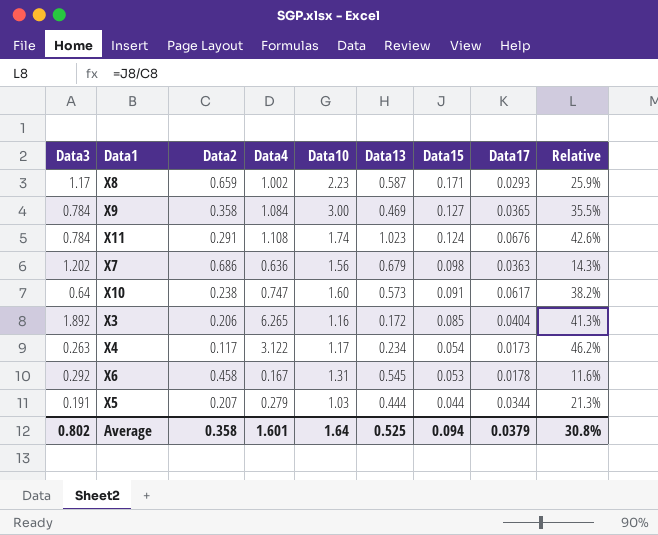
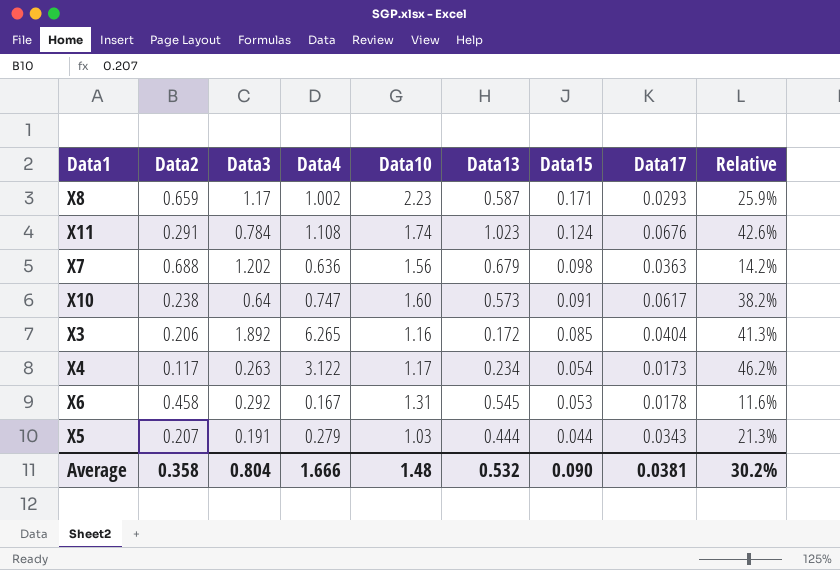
column Data3 | position: 1 -> 3
row X9: 0.784 | 0.358 | 1.084 | 3.00 | 0.469 | 0.127 | 0.0365 | 35.5% -> none
X7 | Data2: 0.686 -> 0.688
X7 | Relative: 14.3% -> 14.2%
X5 | Data17: 0.0344 -> 0.0343
Average | Data3: 0.802 -> 0.804
Average | Data4: 1.601 -> 1.666
Average | Data10: 1.64 -> 1.48
Average | Data13: 0.525 -> 0.532
Average | Data15: 0.094 -> 0.090
Average | Data17: 0.0379 -> 0.0381
Average | Relative: 30.8% -> 30.2%

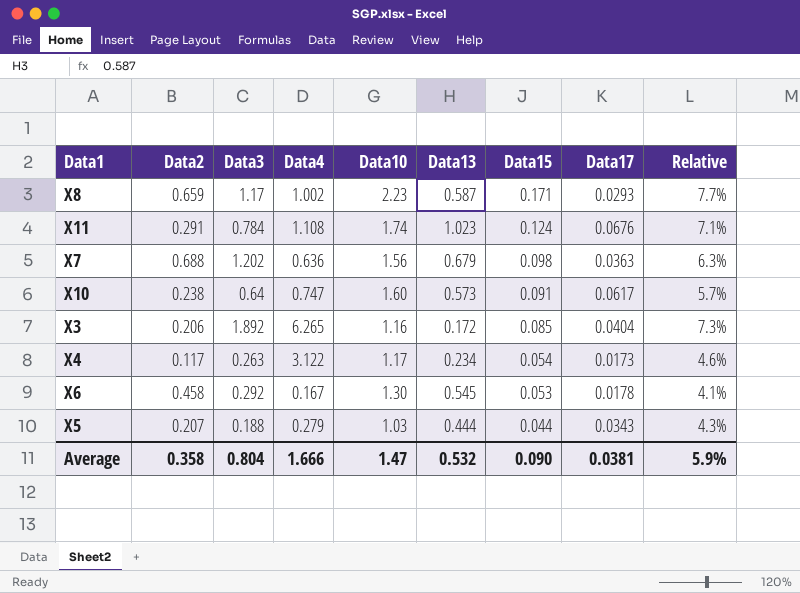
column Relative | formula: [Data15] / [Data2] -> [Data15] / [Data10]
X6 | Data10: 1.31 -> 1.30
X5 | Data3: 0.191 -> 0.188
Average | Data10: 1.48 -> 1.47
Average | Relative: 30.2% -> 5.9%

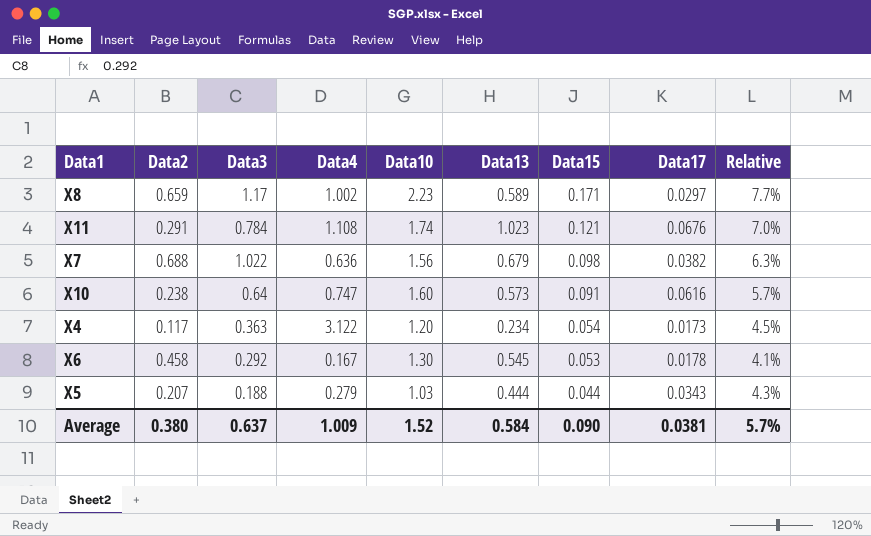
row X3: 0.206 | 1.892 | 6.265 | 1.16 | 0.172 | 0.085 | 0.0404 | 7.3% -> none
X8 | Data13: 0.587 -> 0.589
X8 | Data17: 0.0293 -> 0.0297
X11 | Data15: 0.124 -> 0.121
X11 | Relative: 7.1% -> 7.0%
X7 | Data3: 1.202 -> 1.022
X7 | Data17: 0.0363 -> 0.0382
X10 | Data17: 0.0617 -> 0.0616
X4 | Data3: 0.263 -> 0.363
X4 | Data10: 1.17 -> 1.20
X4 | Relative: 4.6% -> 4.5%
Average | Data2: 0.358 -> 0.380
Average | Data3: 0.804 -> 0.637
Average | Data4: 1.666 -> 1.009
Average | Data10: 1.47 -> 1.52
Average | Data13: 0.532 -> 0.584
Average | Relative: 5.9% -> 5.7%

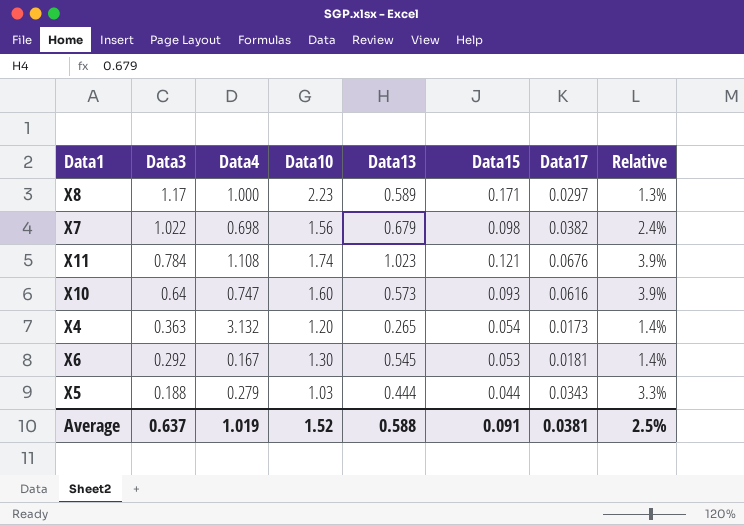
row order: Data15 descending -> Data3 descending
column Data2 | position: 2 -> none
column Relative | formula: [Data15] / [Data10] -> [Data17] / [Data10]
X8 | Data4: 1.002 -> 1.000
X7 | Data4: 0.636 -> 0.698
X10 | Data15: 0.091 -> 0.093
X4 | Data4: 3.122 -> 3.132
X4 | Data13: 0.234 -> 0.265
X6 | Data17: 0.0178 -> 0.0181
Average | Data4: 1.009 -> 1.019
Average | Data13: 0.584 -> 0.588
Average | Data15: 0.090 -> 0.091
Average | Relative: 5.7% -> 2.5%

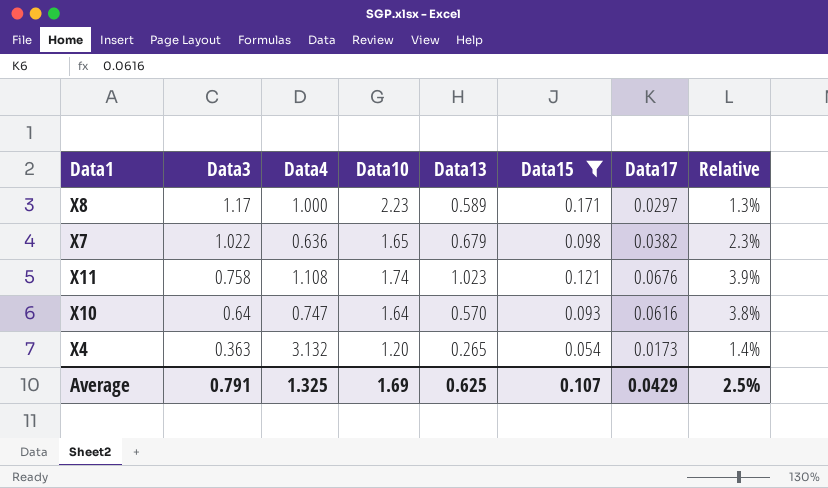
filter: none -> Data15 >= 0.054
X7 | Data4: 0.698 -> 0.636
X7 | Data10: 1.56 -> 1.65
X7 | Relative: 2.4% -> 2.3%
X11 | Data3: 0.784 -> 0.758
X10 | Data10: 1.60 -> 1.64
X10 | Data13: 0.573 -> 0.570
X10 | Relative: 3.9% -> 3.8%
Average | Data3: 0.637 -> 0.791
Average | Data4: 1.019 -> 1.325
Average | Data10: 1.52 -> 1.69
Average | Data13: 0.588 -> 0.625
Average | Data15: 0.091 -> 0.107
Average | Data17: 0.0381 -> 0.0429

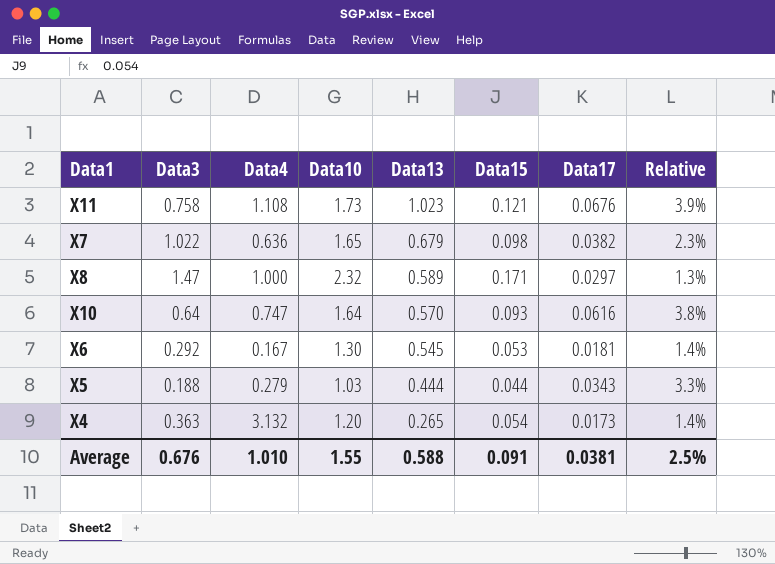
filter: Data15 >= 0.054 -> none
row order: Data3 descending -> Data13 descending
X11 | Data10: 1.74 -> 1.73
X8 | Data3: 1.17 -> 1.47
X8 | Data10: 2.23 -> 2.32
Average | Data3: 0.791 -> 0.676
Average | Data4: 1.325 -> 1.010
Average | Data10: 1.69 -> 1.55
Average | Data13: 0.625 -> 0.588
Average | Data15: 0.107 -> 0.091
Average | Data17: 0.0429 -> 0.0381

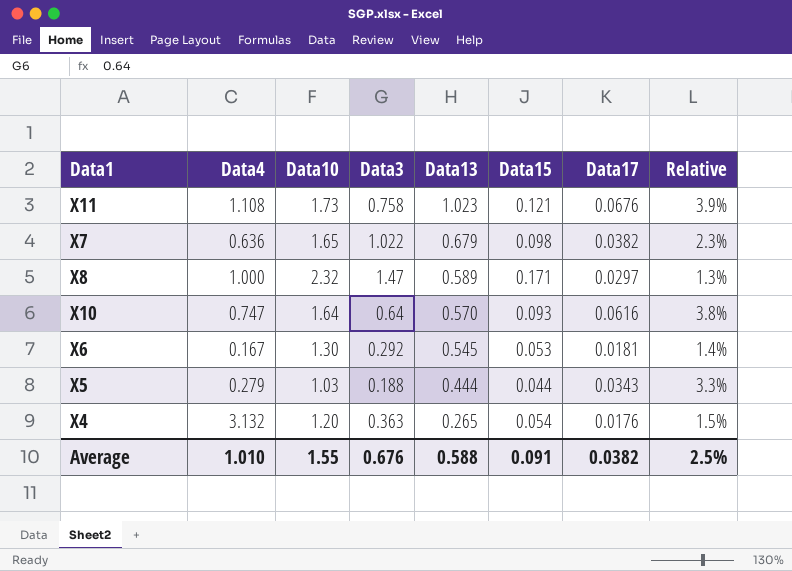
column Data3 | position: 2 -> 4
X4 | Data17: 0.0173 -> 0.0176
X4 | Relative: 1.4% -> 1.5%
Average | Data17: 0.0381 -> 0.0382

